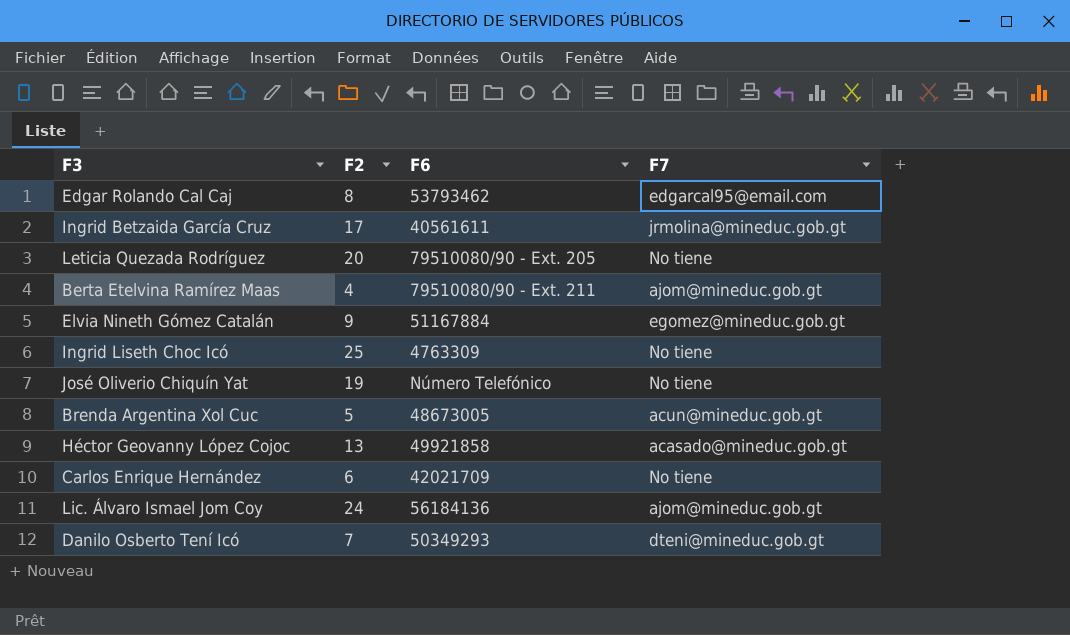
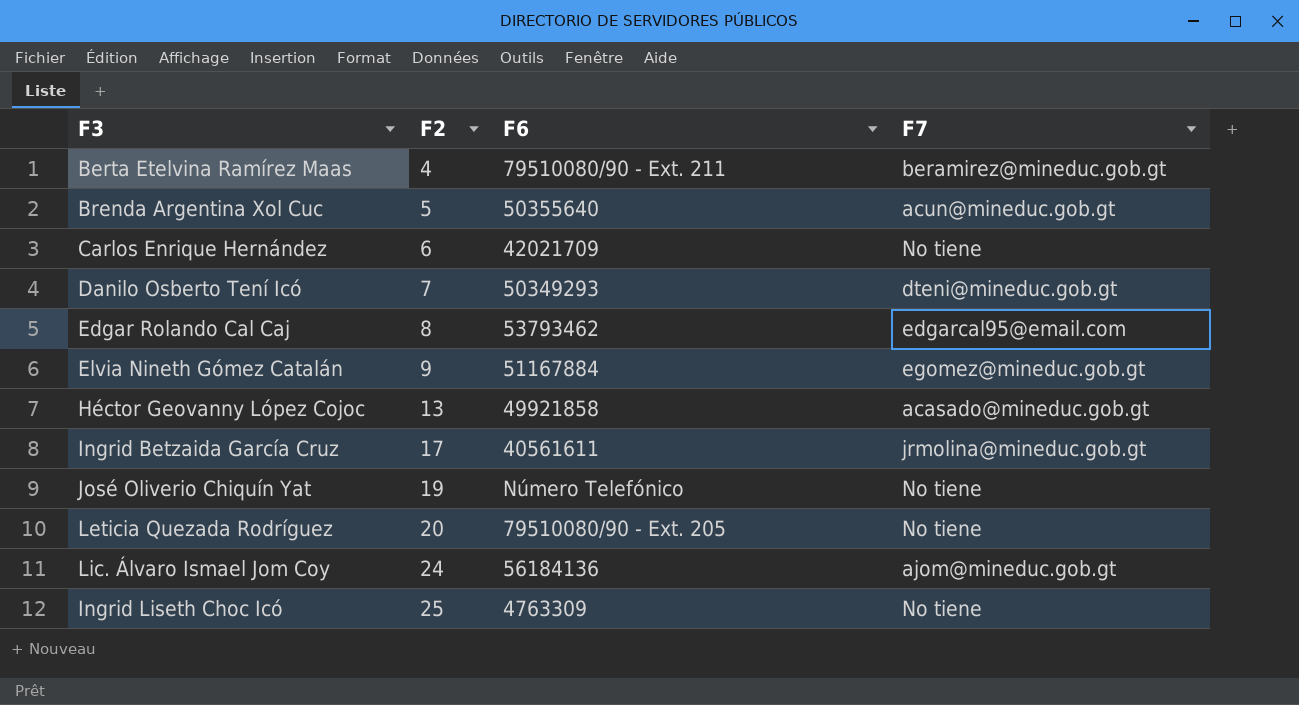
row order: none -> F2 ascending
Berta Etelvina Ramírez Maas | F7: ajom@mineduc.gob.gt -> beramirez@mineduc.gob.gt
Brenda Argentina Xol Cuc | F6: 48673005 -> 50355640

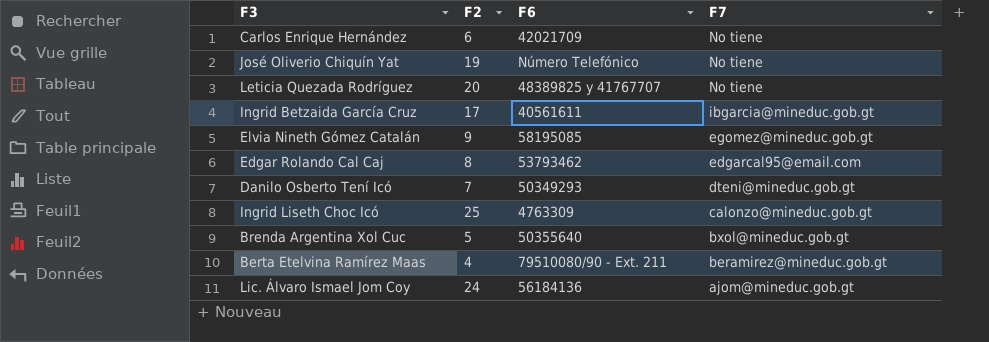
row order: F2 ascending -> F7 descending
row Héctor Geovanny López Cojoc: 13 | 49921858 | acasado@mineduc.gob.gt -> none
Leticia Quezada Rodríguez | F6: 79510080/90 - Ext. 205 -> 48389825 y 41767707
Ingrid Betzaida García Cruz | F7: jrmolina@mineduc.gob.gt -> ibgarcia@mineduc.gob.gt
Elvia Nineth Gómez Catalán | F6: 51167884 -> 58195085
Ingrid Liseth Choc Icó | F7: No tiene -> calonzo@mineduc.gob.gt
Brenda Argentina Xol Cuc | F7: acun@mineduc.gob.gt -> bxol@mineduc.gob.gt

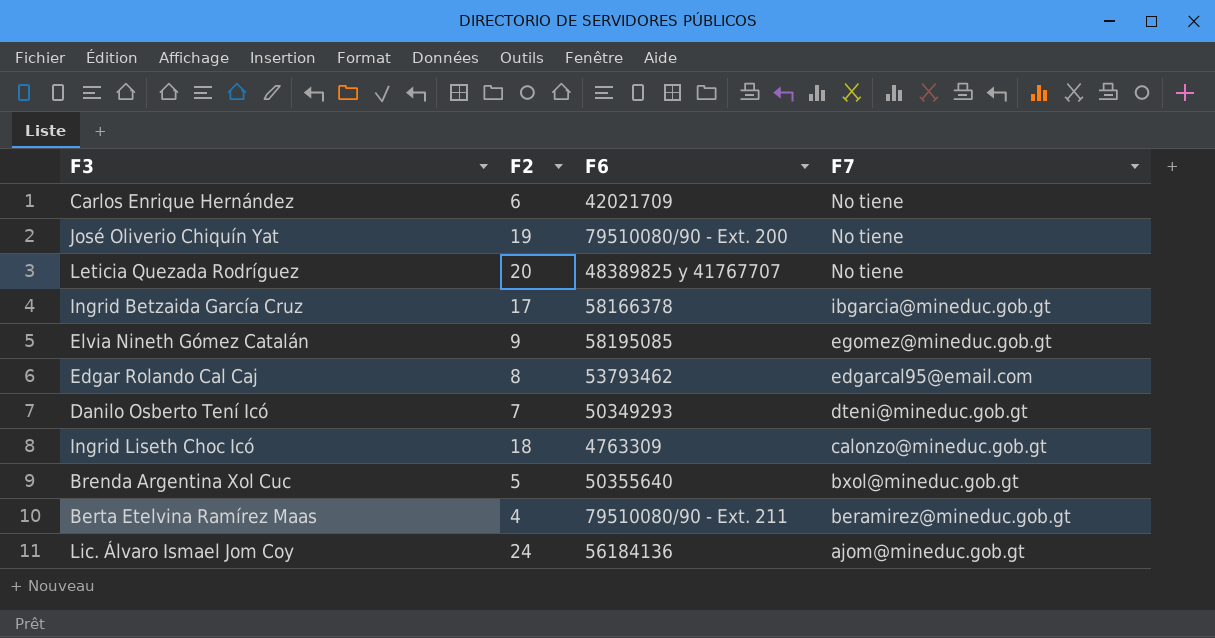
José Oliverio Chiquín Yat | F6: Número Telefónico -> 79510080/90 - Ext. 200
Ingrid Betzaida García Cruz | F6: 40561611 -> 58166378
Ingrid Liseth Choc Icó | F2: 25 -> 18

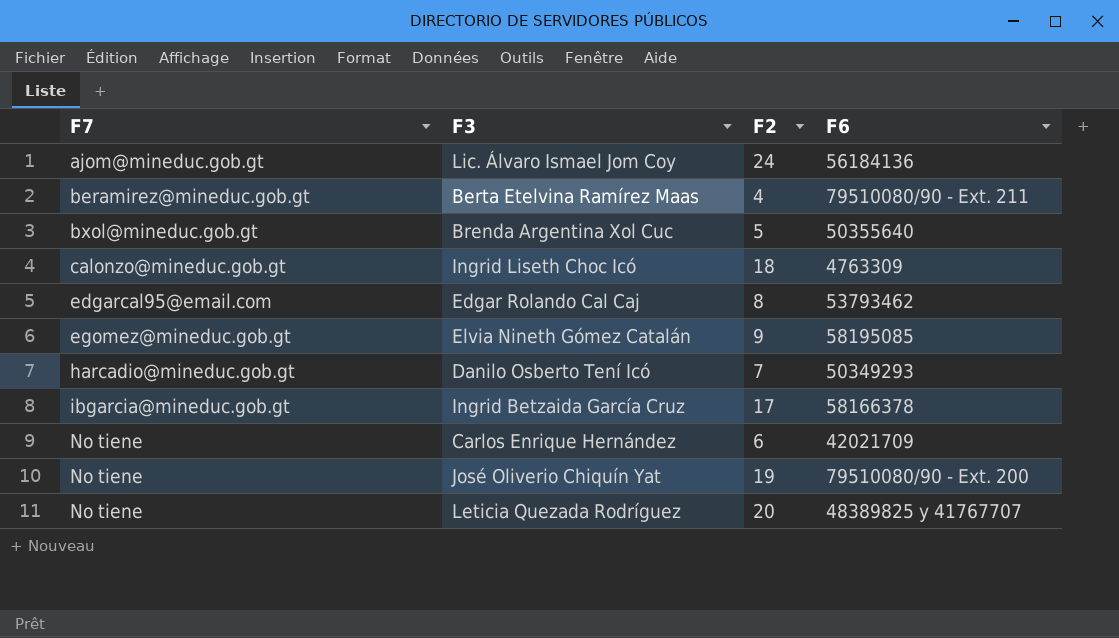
row order: F7 descending -> F7 ascending
column F7 | position: 4 -> 1
Danilo Osberto Tení Icó | F7: dteni@mineduc.gob.gt -> harcadio@mineduc.gob.gt

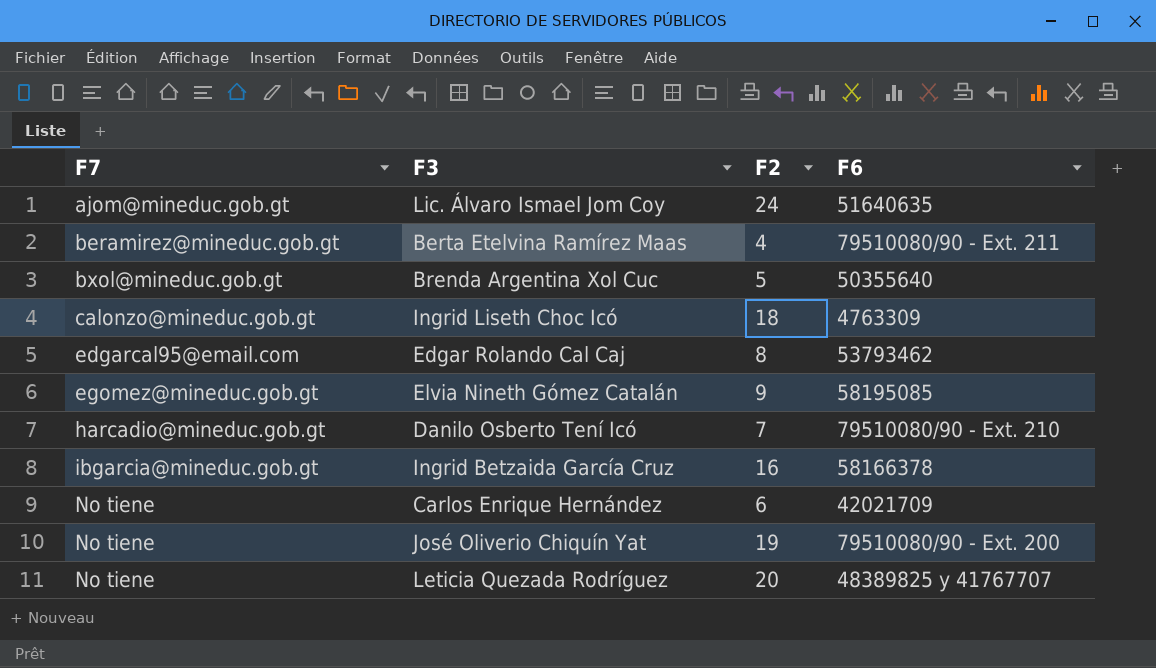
Lic. Álvaro Ismael Jom Coy | F6: 56184136 -> 51640635
Danilo Osberto Tení Icó | F6: 50349293 -> 79510080/90 - Ext. 210
Ingrid Betzaida García Cruz | F2: 17 -> 16

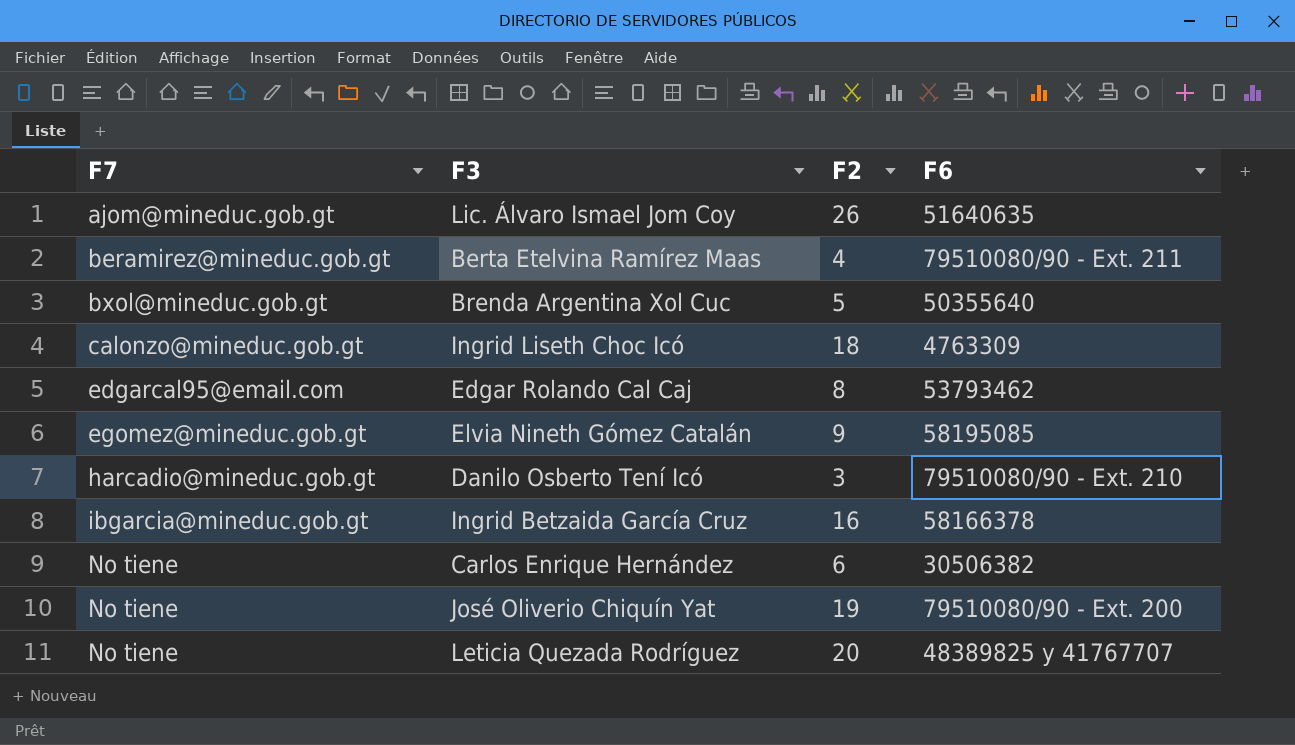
Lic. Álvaro Ismael Jom Coy | F2: 24 -> 26
Danilo Osberto Tení Icó | F2: 7 -> 3
Carlos Enrique Hernández | F6: 42021709 -> 30506382

